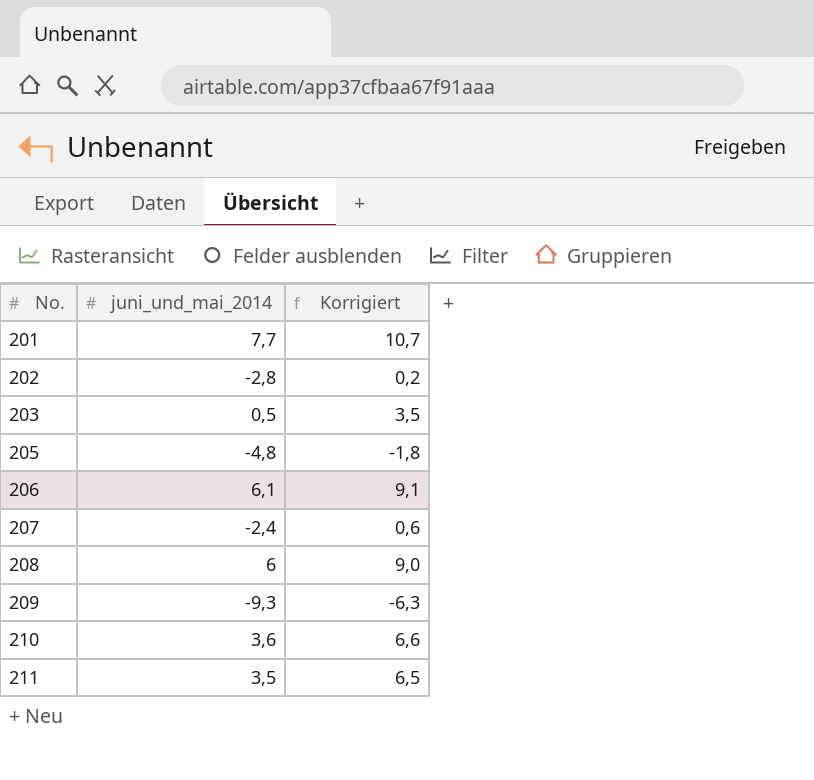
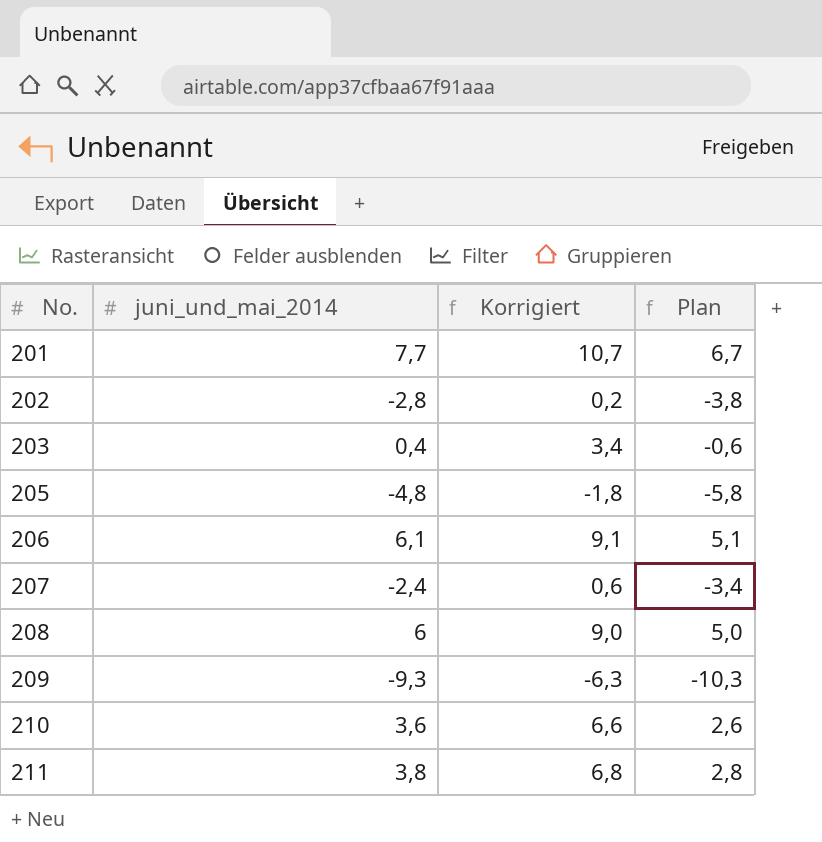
column Plan | formula: none -> [juni_und_mai_2014] - 1
203 | juni_und_mai_2014: 0,5 -> 0,4
203 | Korrigiert: 3,5 -> 3,4
211 | juni_und_mai_2014: 3,5 -> 3,8
211 | Korrigiert: 6,5 -> 6,8

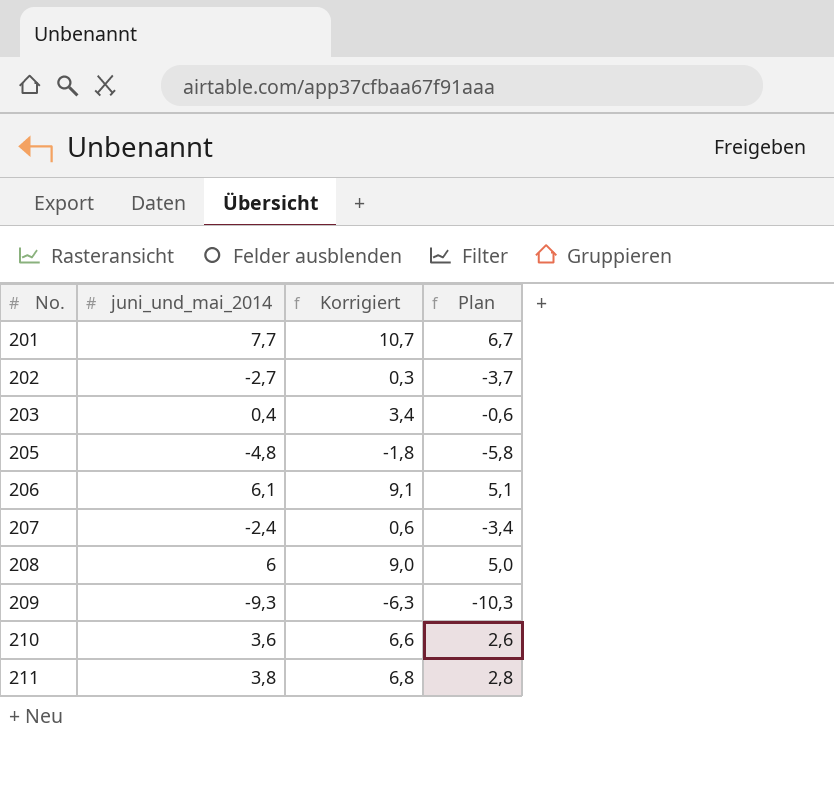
202 | juni_und_mai_2014: -2,8 -> -2,7
202 | Korrigiert: 0,2 -> 0,3
202 | Plan: -3,8 -> -3,7

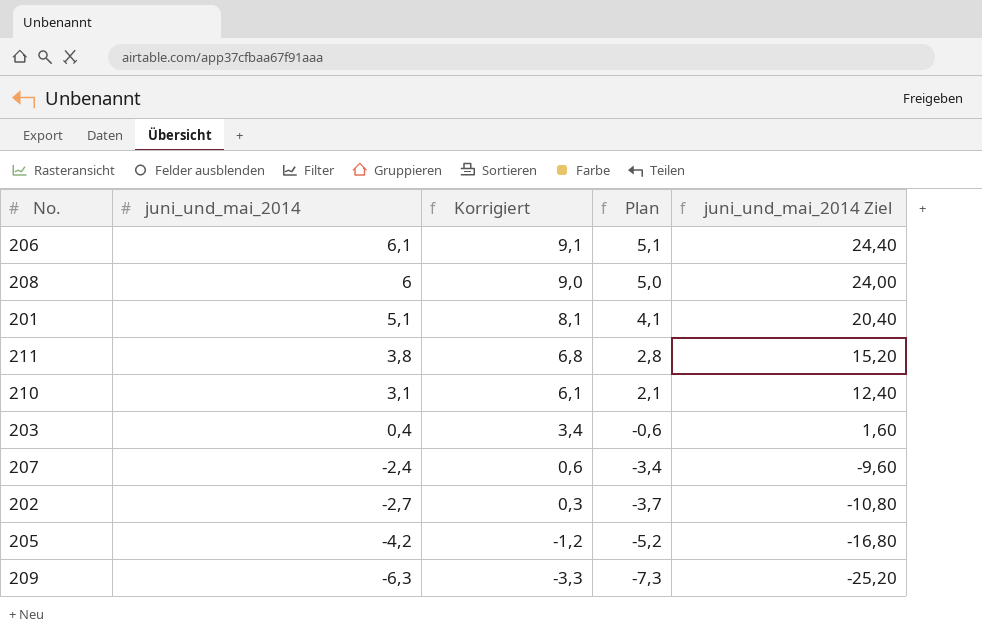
row order: No. ascending -> juni_und_mai_2014 descending
column juni_und_mai_2014 Ziel | formula: none -> [juni_und_mai_2014] * 4
201 | juni_und_mai_2014: 7,7 -> 5,1
201 | Korrigiert: 10,7 -> 8,1
201 | Plan: 6,7 -> 4,1
210 | juni_und_mai_2014: 3,6 -> 3,1
210 | Korrigiert: 6,6 -> 6,1
210 | Plan: 2,6 -> 2,1
205 | juni_und_mai_2014: -4,8 -> -4,2
205 | Korrigiert: -1,8 -> -1,2
205 | Plan: -5,8 -> -5,2
209 | juni_und_mai_2014: -9,3 -> -6,3
209 | Korrigiert: -6,3 -> -3,3
209 | Plan: -10,3 -> -7,3

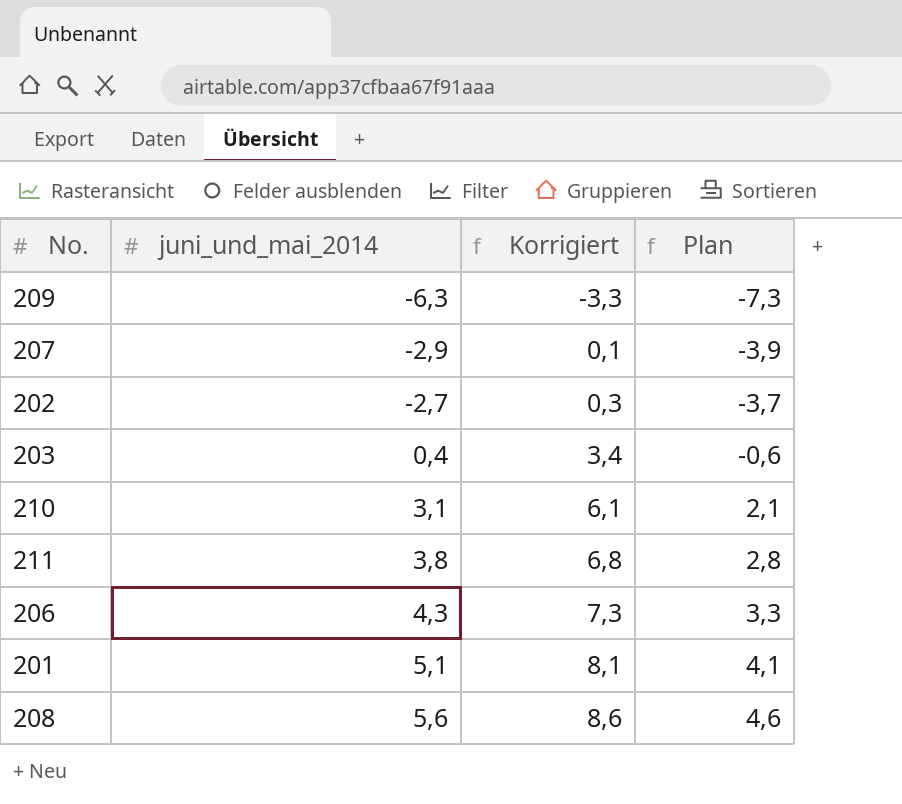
row order: juni_und_mai_2014 descending -> juni_und_mai_2014 ascending
column juni_und_mai_2014 Ziel | formula: [juni_und_mai_2014] * 4 -> none
row 205: -4,2 | -1,2 | -5,2 | -16,80 -> none
207 | juni_und_mai_2014: -2,4 -> -2,9
207 | Korrigiert: 0,6 -> 0,1
207 | Plan: -3,4 -> -3,9
206 | juni_und_mai_2014: 6,1 -> 4,3
206 | Korrigiert: 9,1 -> 7,3
206 | Plan: 5,1 -> 3,3
208 | juni_und_mai_2014: 6 -> 5,6
208 | Korrigiert: 9,0 -> 8,6
208 | Plan: 5,0 -> 4,6

